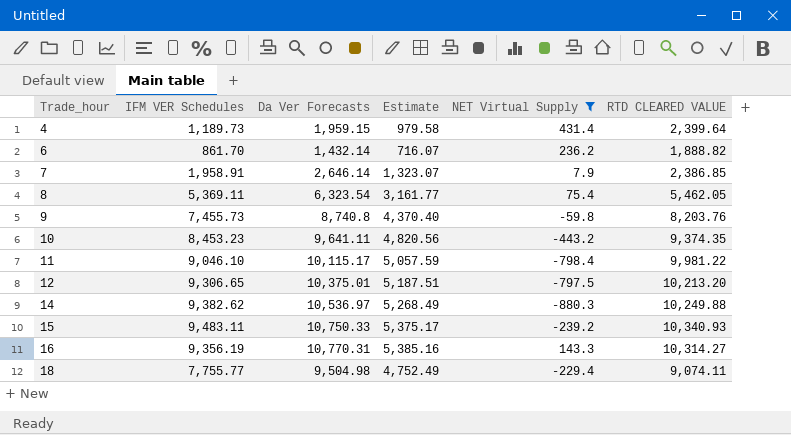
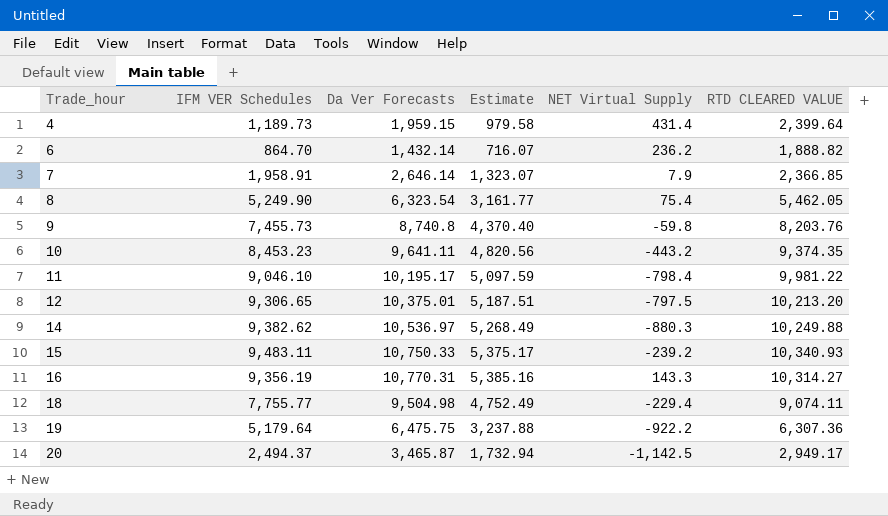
filter: NET Virtual Supply >= -880.3 -> none
6 | IFM VER Schedules: 861.70 -> 864.70
7 | RTD CLEARED VALUE: 2,386.85 -> 2,366.85
8 | IFM VER Schedules: 5,369.11 -> 5,249.90
11 | Da Ver Forecasts: 10,115.17 -> 10,195.17
11 | Estimate: 5,057.59 -> 5,097.59

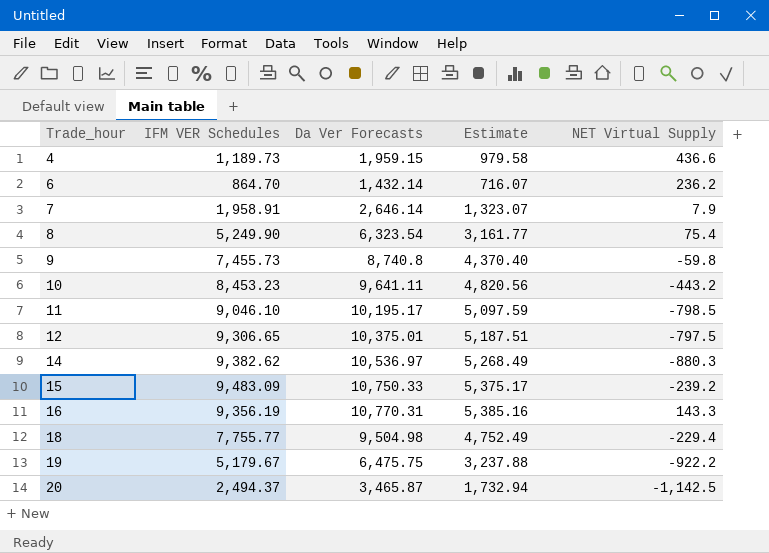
column RTD CLEARED VALUE | position: 6 -> none
4 | NET Virtual Supply: 431.4 -> 436.6
11 | NET Virtual Supply: -798.4 -> -798.5
15 | IFM VER Schedules: 9,483.11 -> 9,483.09
19 | IFM VER Schedules: 5,179.64 -> 5,179.67

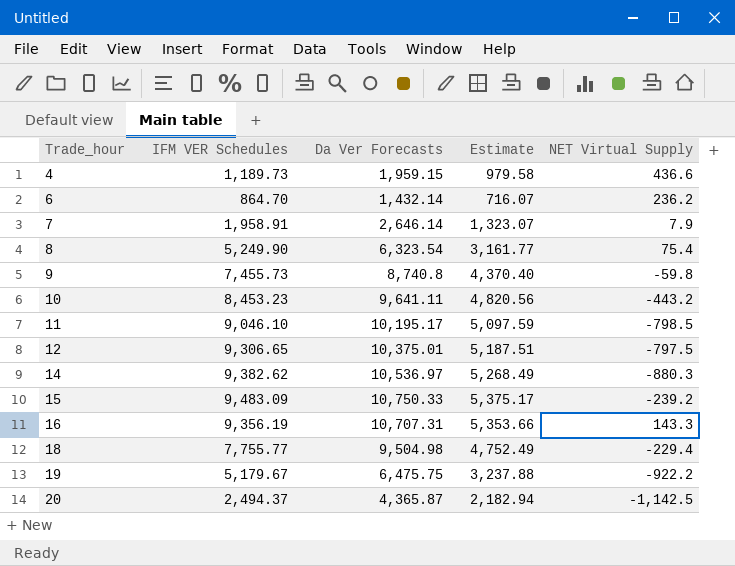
16 | Da Ver Forecasts: 10,770.31 -> 10,707.31
16 | Estimate: 5,385.16 -> 5,353.66
20 | Da Ver Forecasts: 3,465.87 -> 4,365.87
20 | Estimate: 1,732.94 -> 2,182.94

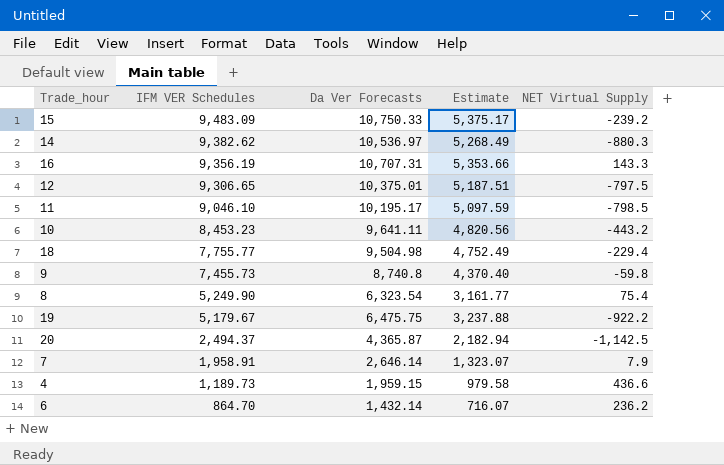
row order: Trade_hour ascending -> IFM VER Schedules descending

